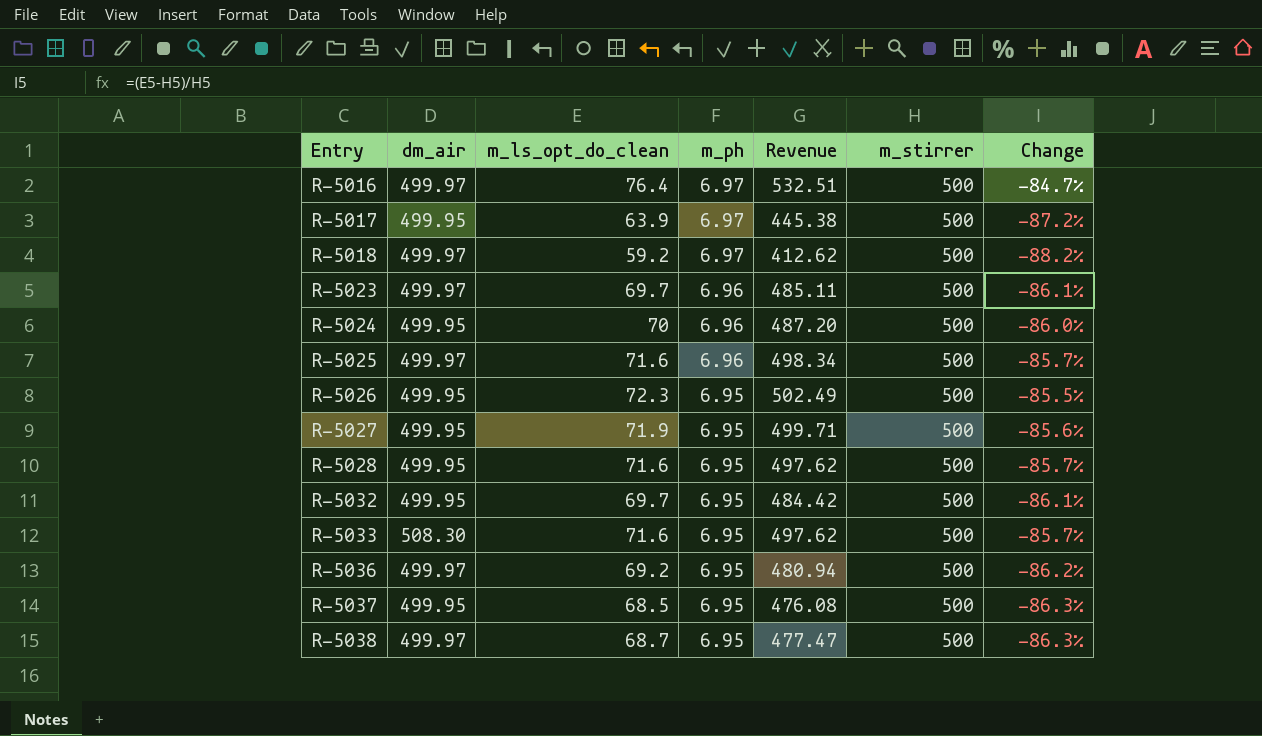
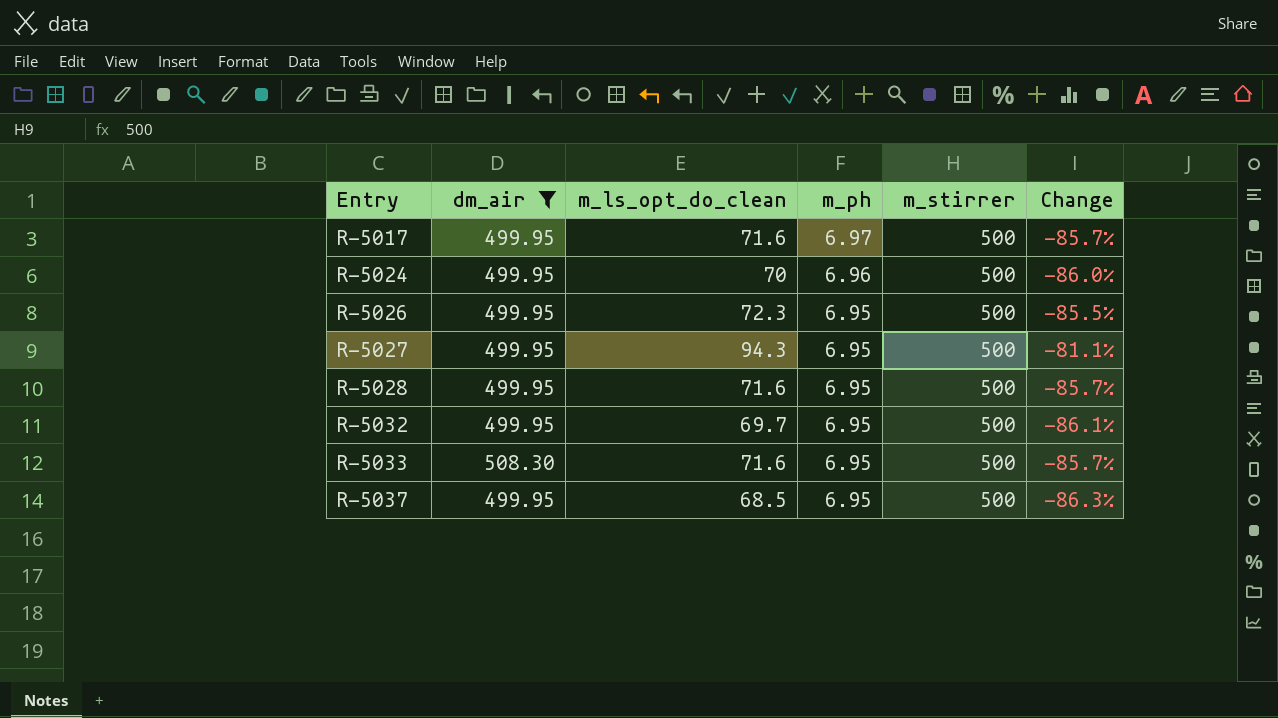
filter: none -> dm_air != 499.97
column Revenue | formula: [m_ls_opt_do_clean] * [m_ph] -> none
R-5017 | m_ls_opt_do_clean: 63.9 -> 71.6
R-5017 | Change: -87.2% -> -85.7%
R-5027 | m_ls_opt_do_clean: 71.9 -> 94.3
R-5027 | Change: -85.6% -> -81.1%

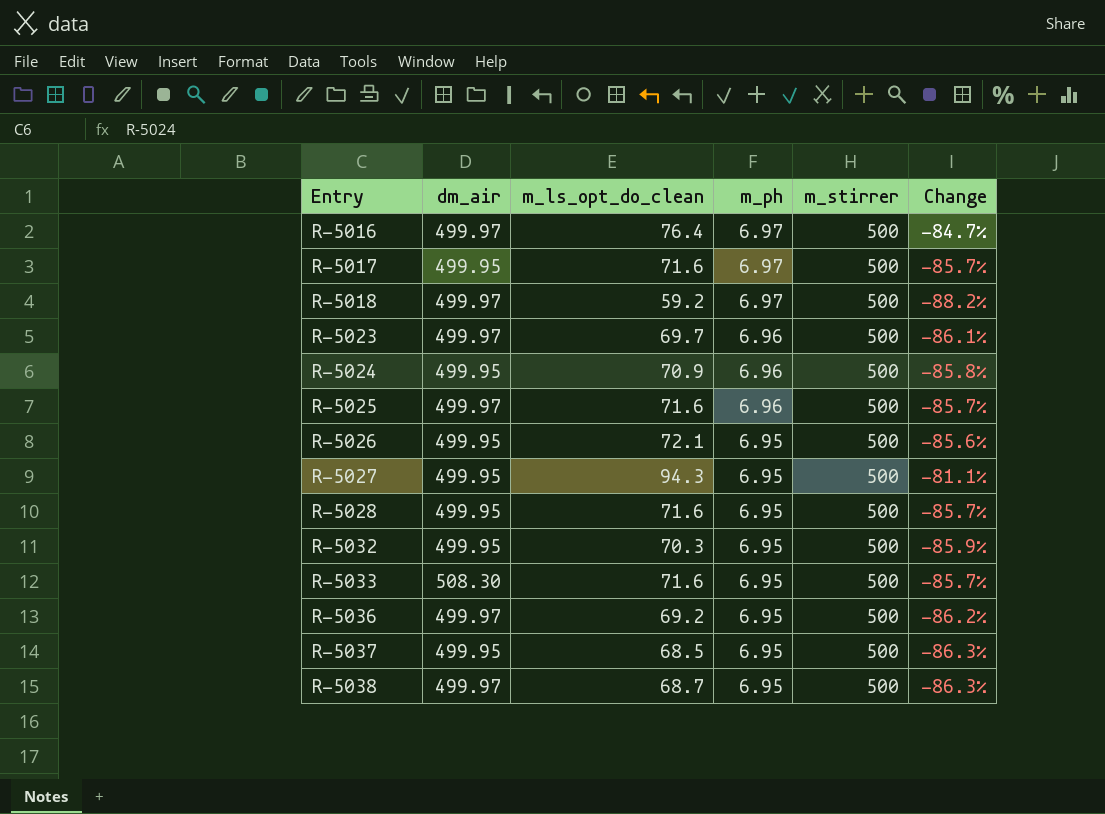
filter: dm_air != 499.97 -> none
R-5024 | m_ls_opt_do_clean: 70 -> 70.9
R-5024 | Change: -86.0% -> -85.8%
R-5026 | m_ls_opt_do_clean: 72.3 -> 72.1
R-5026 | Change: -85.5% -> -85.6%
R-5032 | m_ls_opt_do_clean: 69.7 -> 70.3
R-5032 | Change: -86.1% -> -85.9%

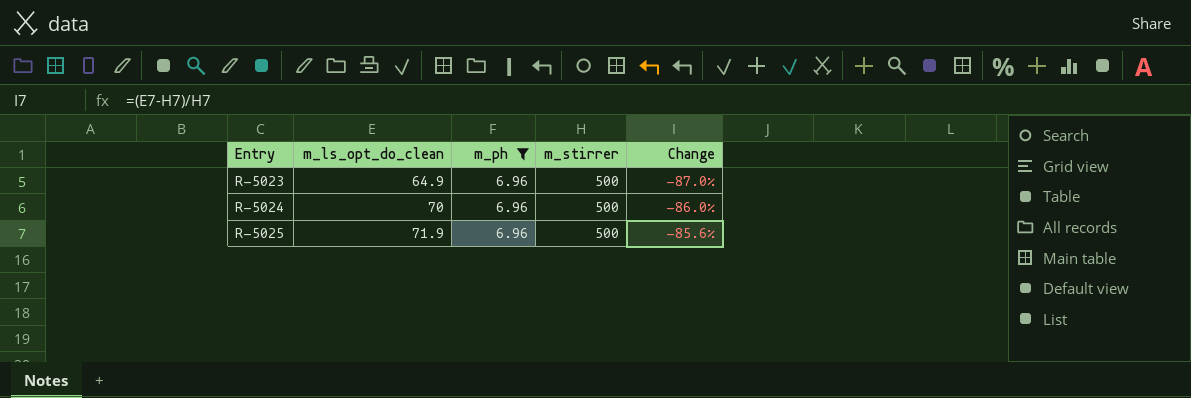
filter: none -> m_ph = 6.96
column dm_air | position: 2 -> none
R-5023 | m_ls_opt_do_clean: 69.7 -> 64.9
R-5023 | Change: -86.1% -> -87.0%
R-5024 | m_ls_opt_do_clean: 70.9 -> 70
R-5024 | Change: -85.8% -> -86.0%
R-5025 | m_ls_opt_do_clean: 71.6 -> 71.9
R-5025 | Change: -85.7% -> -85.6%

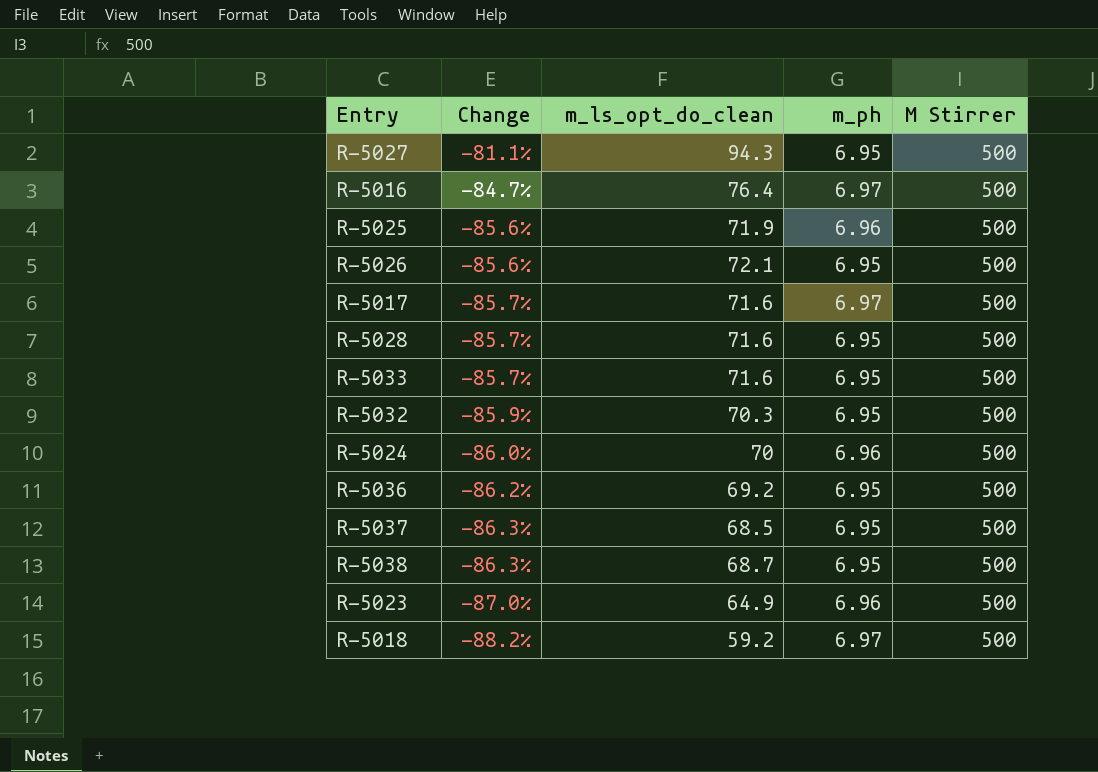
filter: m_ph = 6.96 -> none
row order: Entry ascending -> Change descending
column Change | position: 5 -> 2
column name: m_stirrer -> M Stirrer

